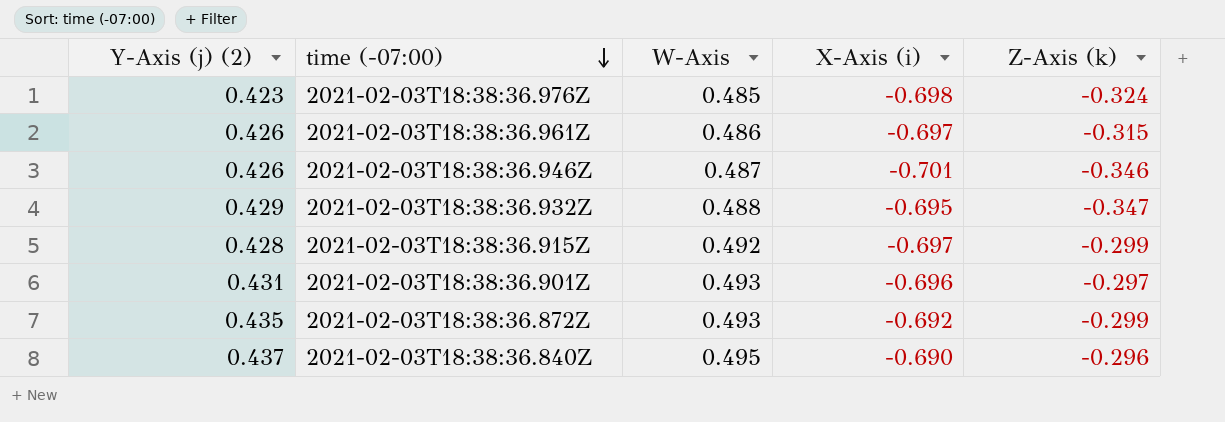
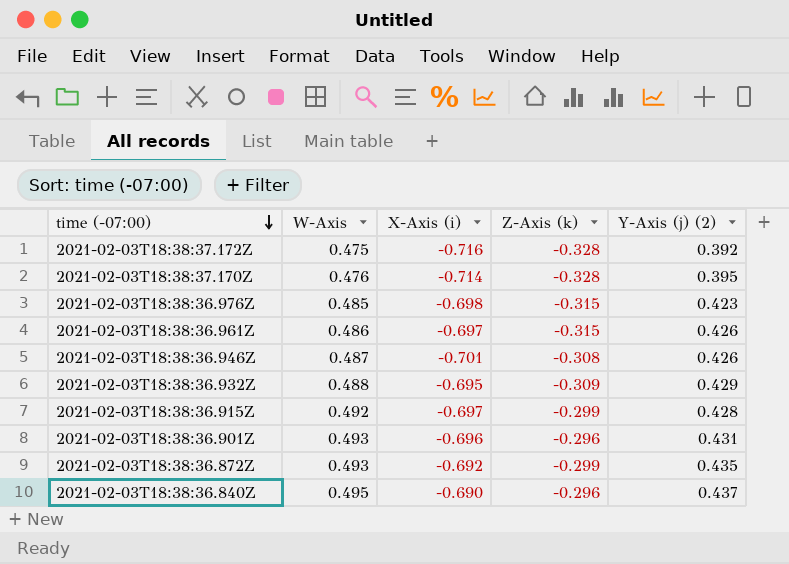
column Y-Axis (j) (2) | position: 1 -> 5
row 2021-02-03T18:38:37.172Z: none -> 0.475 | -0.716 | -0.328 | 0.392
row 2021-02-03T18:38:37.170Z: none -> 0.476 | -0.714 | -0.328 | 0.395
2021-02-03T18:38:36.976Z | Z-Axis (k): -0.324 -> -0.315
2021-02-03T18:38:36.946Z | Z-Axis (k): -0.346 -> -0.308
2021-02-03T18:38:36.932Z | Z-Axis (k): -0.347 -> -0.309
2021-02-03T18:38:36.901Z | Z-Axis (k): -0.297 -> -0.296

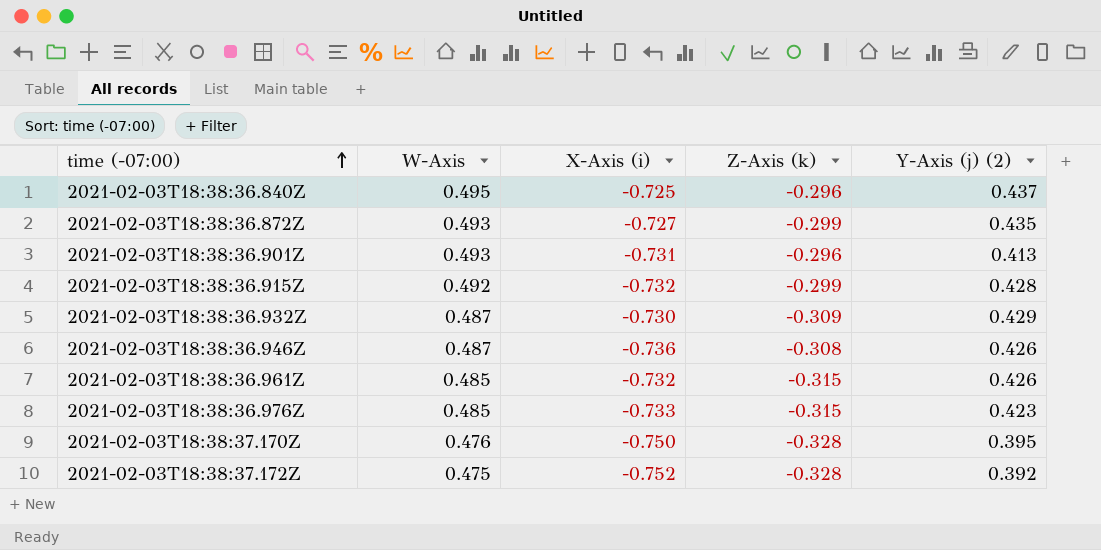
row order: time (-07:00) descending -> time (-07:00) ascending
2021-02-03T18:38:36.840Z | X-Axis (i): -0.690 -> -0.725
2021-02-03T18:38:36.872Z | X-Axis (i): -0.692 -> -0.727
2021-02-03T18:38:36.901Z | X-Axis (i): -0.696 -> -0.731
2021-02-03T18:38:36.901Z | Y-Axis (j) (2): 0.431 -> 0.413
2021-02-03T18:38:36.915Z | X-Axis (i): -0.697 -> -0.732
2021-02-03T18:38:36.932Z | W-Axis: 0.488 -> 0.487
2021-02-03T18:38:36.932Z | X-Axis (i): -0.695 -> -0.730
2021-02-03T18:38:36.946Z | X-Axis (i): -0.701 -> -0.736
2021-02-03T18:38:36.961Z | W-Axis: 0.486 -> 0.485
2021-02-03T18:38:36.961Z | X-Axis (i): -0.697 -> -0.732
2021-02-03T18:38:36.976Z | X-Axis (i): -0.698 -> -0.733
2021-02-03T18:38:37.170Z | X-Axis (i): -0.714 -> -0.750
2021-02-03T18:38:37.172Z | X-Axis (i): -0.716 -> -0.752

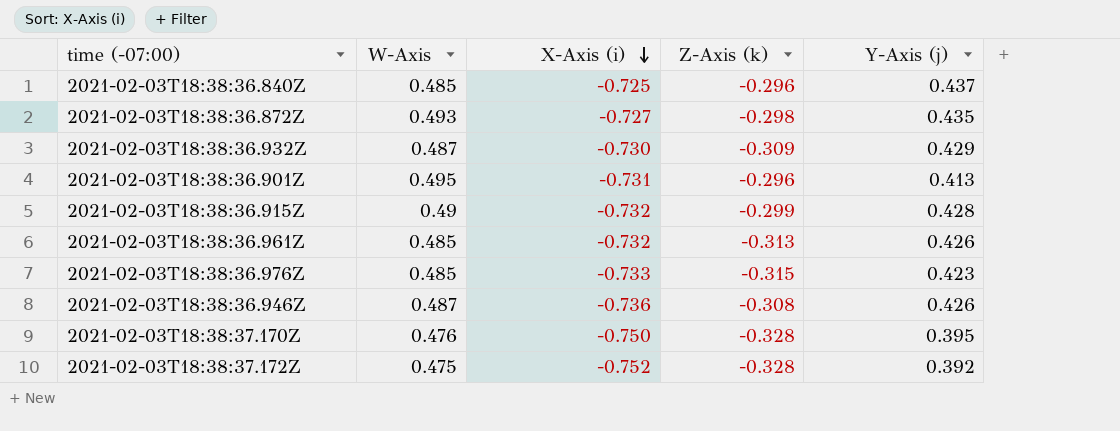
row order: time (-07:00) ascending -> X-Axis (i) descending
column name: Y-Axis (j) (2) -> Y-Axis (j)
2021-02-03T18:38:36.840Z | W-Axis: 0.495 -> 0.485
2021-02-03T18:38:36.872Z | Z-Axis (k): -0.299 -> -0.298
2021-02-03T18:38:36.901Z | W-Axis: 0.493 -> 0.495
2021-02-03T18:38:36.915Z | W-Axis: 0.492 -> 0.49
2021-02-03T18:38:36.961Z | Z-Axis (k): -0.315 -> -0.313

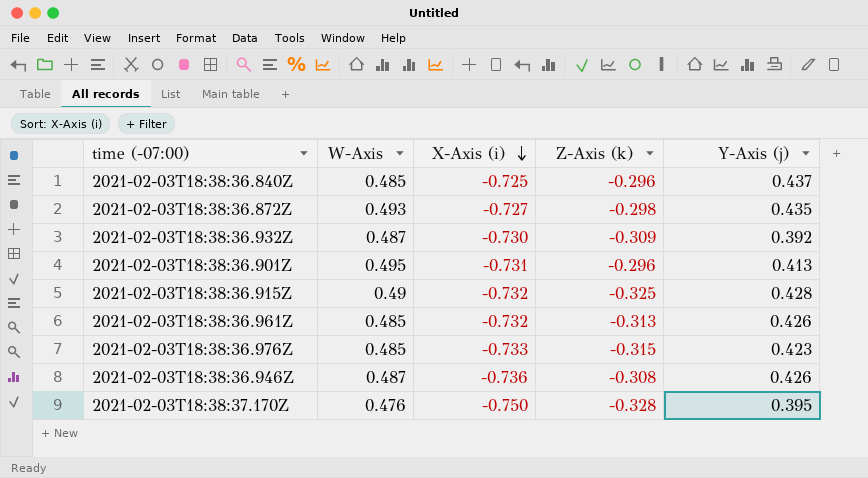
row 2021-02-03T18:38:37.172Z: 0.475 | -0.752 | -0.328 | 0.392 -> none
2021-02-03T18:38:36.932Z | Y-Axis (j): 0.429 -> 0.392
2021-02-03T18:38:36.915Z | Z-Axis (k): -0.299 -> -0.325

